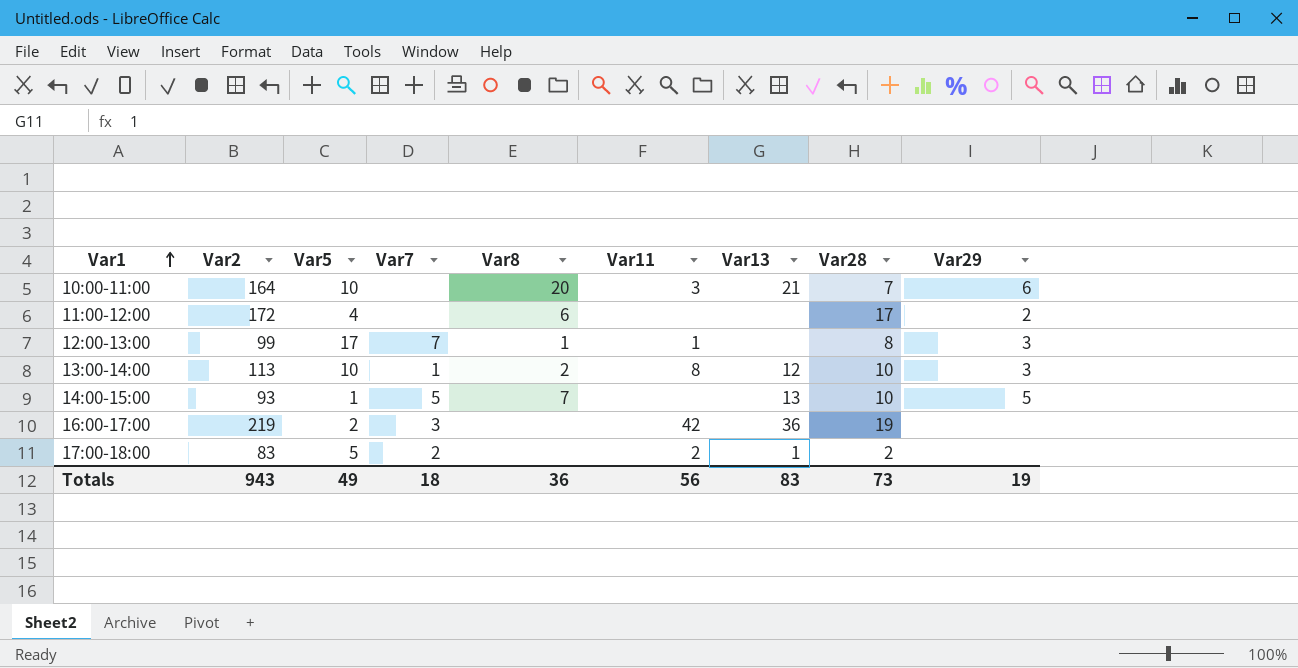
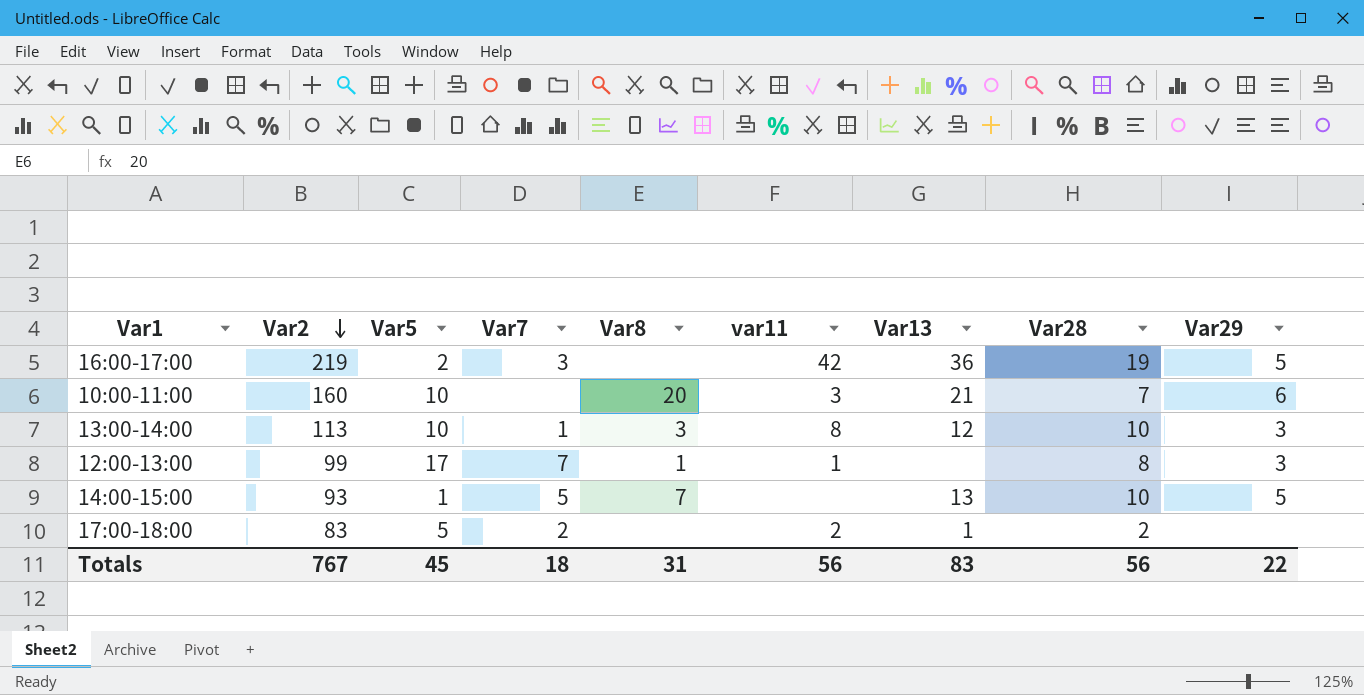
row order: Var1 ascending -> Var2 descending
column name: Var11 -> var11
row 11:00-12:00: 172 | 4 | none | 6 | none | none | 17 | 2 -> none
16:00-17:00 | Var29: none -> 5
10:00-11:00 | Var2: 164 -> 160
13:00-14:00 | Var8: 2 -> 3
Totals | Var2: 943 -> 767
Totals | Var5: 49 -> 45
Totals | Var8: 36 -> 31
Totals | Var28: 73 -> 56
Totals | Var29: 19 -> 22

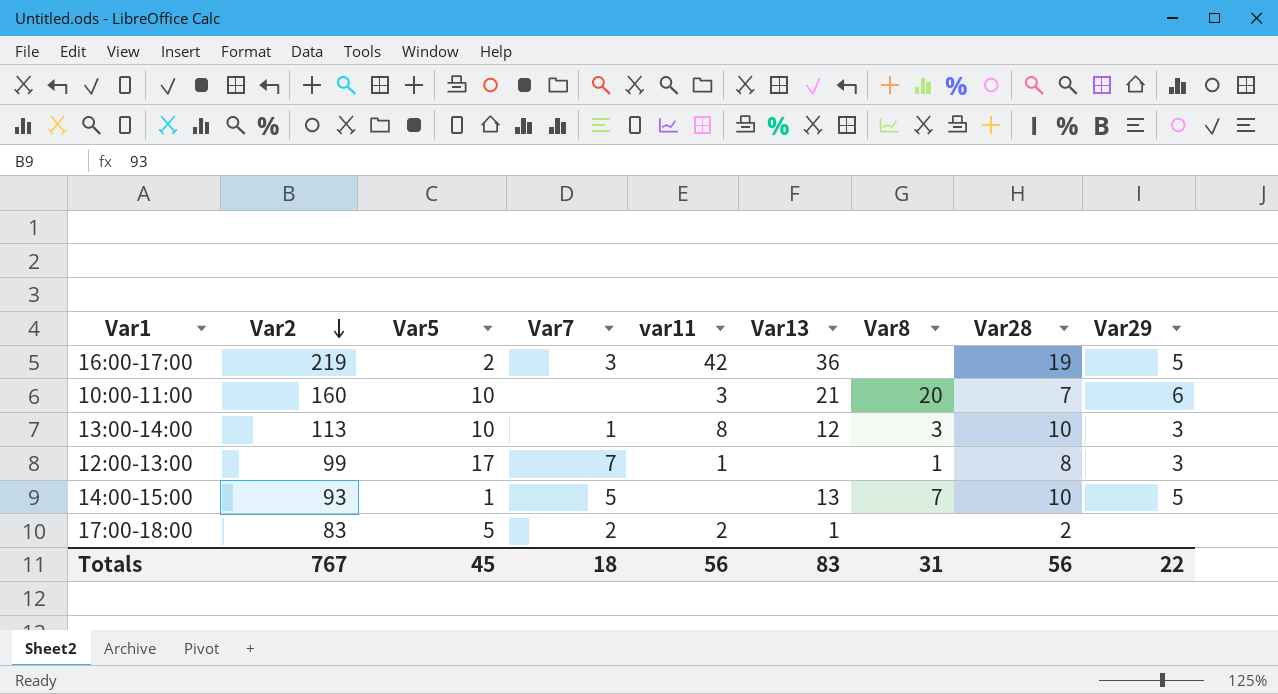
column Var8 | position: 5 -> 7

